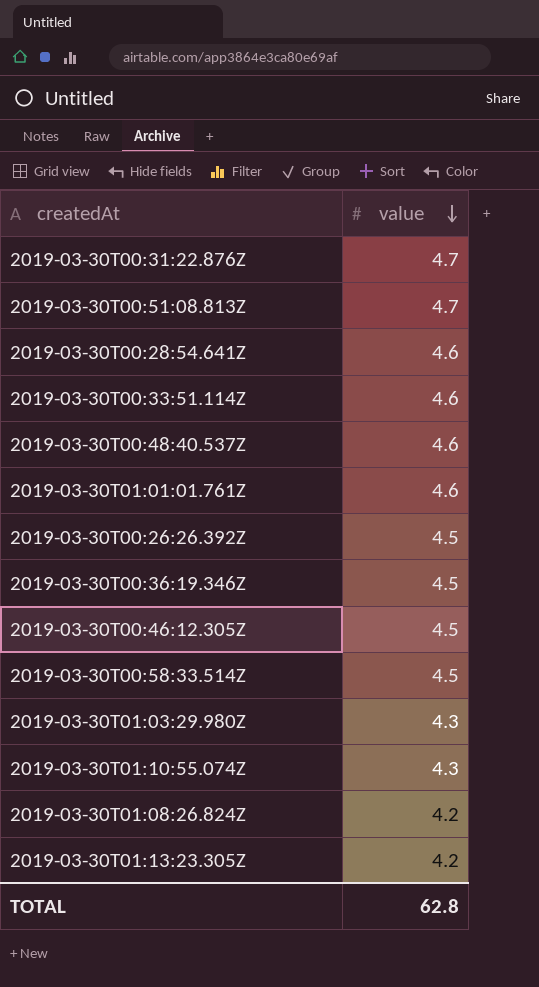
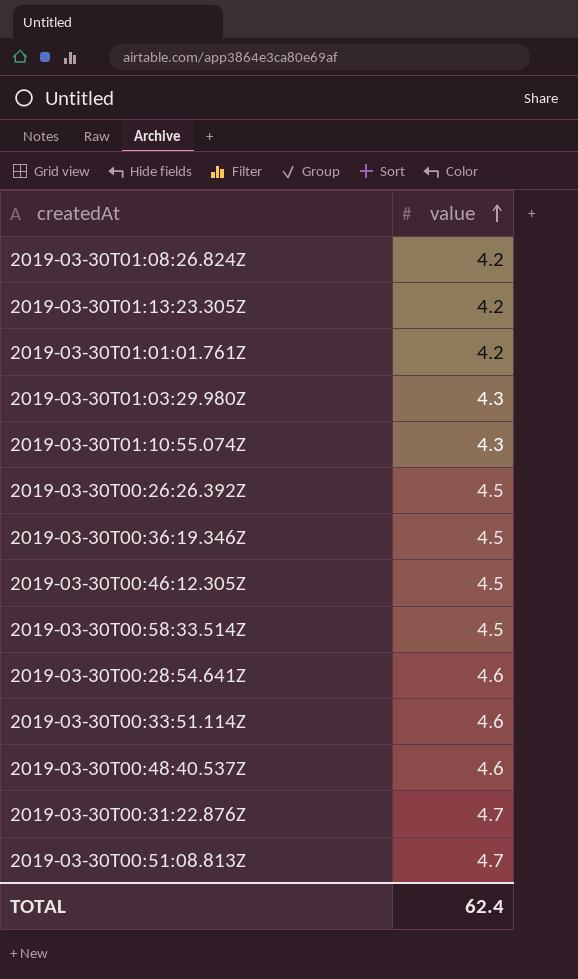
row order: value descending -> value ascending
2019-03-30T01:01:01.761Z | value: 4.6 -> 4.2
TOTAL | value: 62.8 -> 62.4

